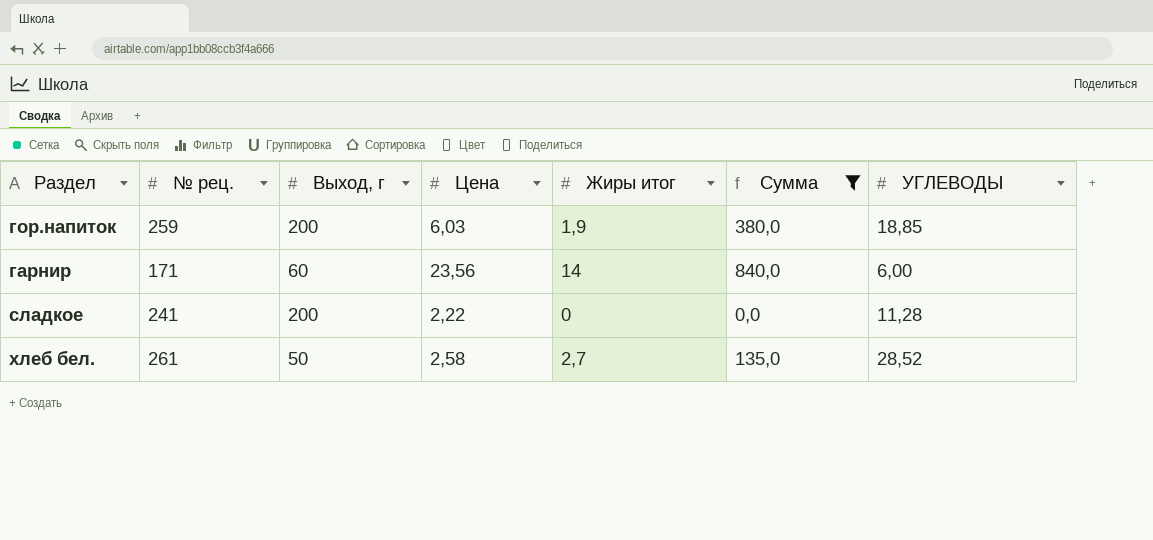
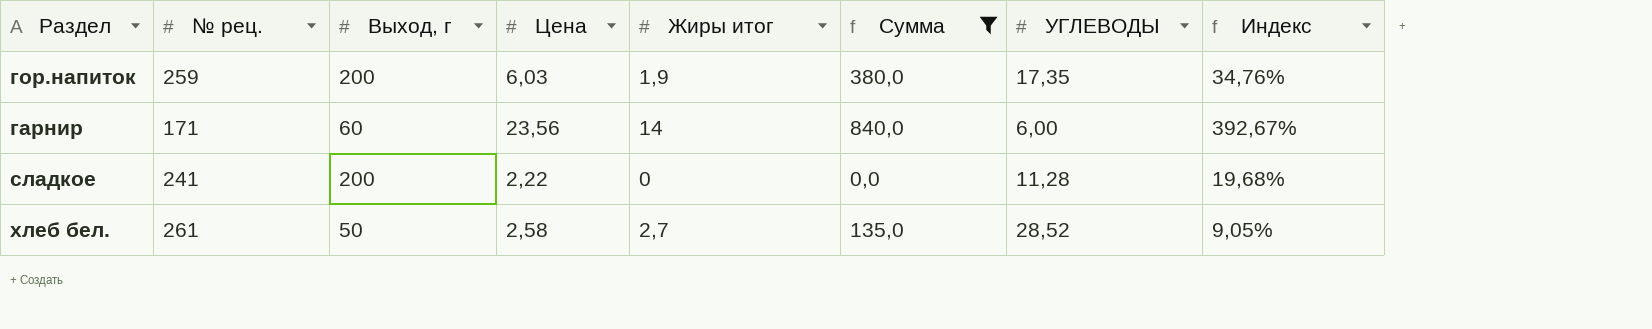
column Индекс | formula: none -> [Цена] / [УГЛЕВОДЫ]
гор.напиток | УГЛЕВОДЫ: 18,85 -> 17,35

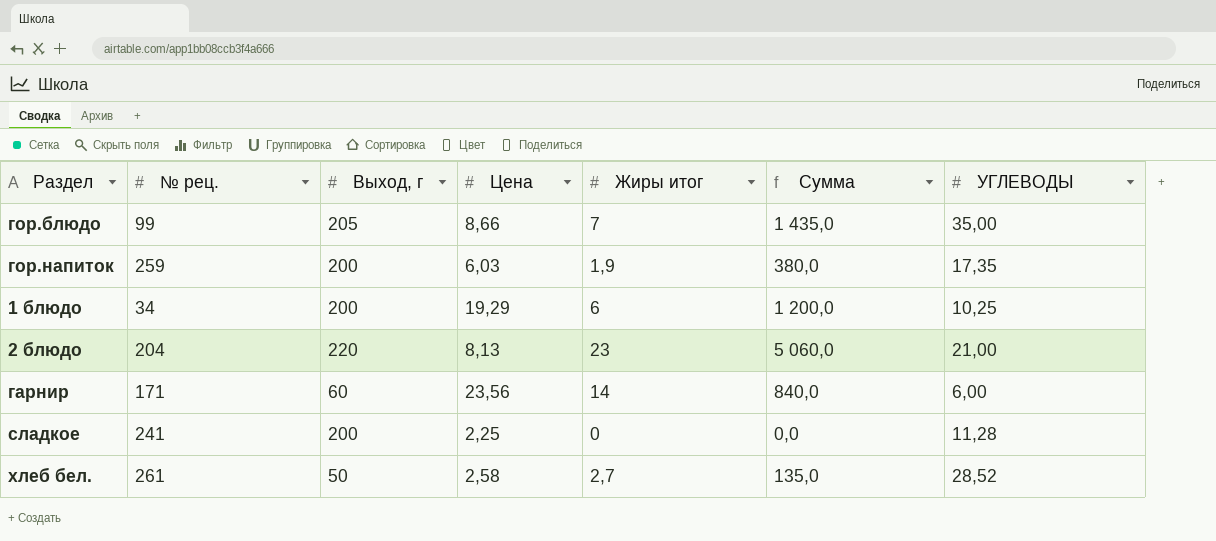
filter: Сумма <= 840,0 -> none
column Индекс | formula: [Цена] / [УГЛЕВОДЫ] -> none
сладкое | Цена: 2,22 -> 2,25

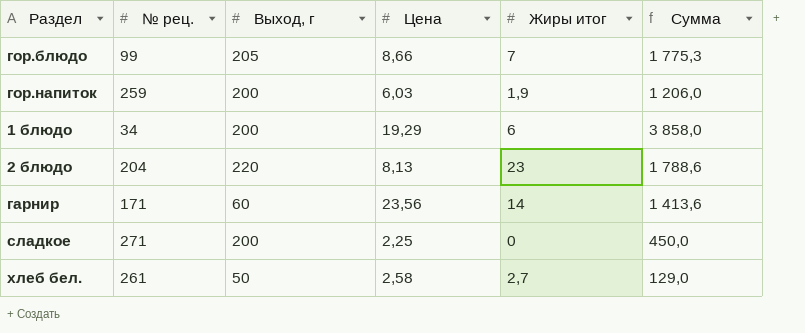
column УГЛЕВОДЫ | position: 7 -> none
column Сумма | formula: [Выход, г] * [Жиры итог] -> [Выход, г] * [Цена]
сладкое | № рец.: 241 -> 271

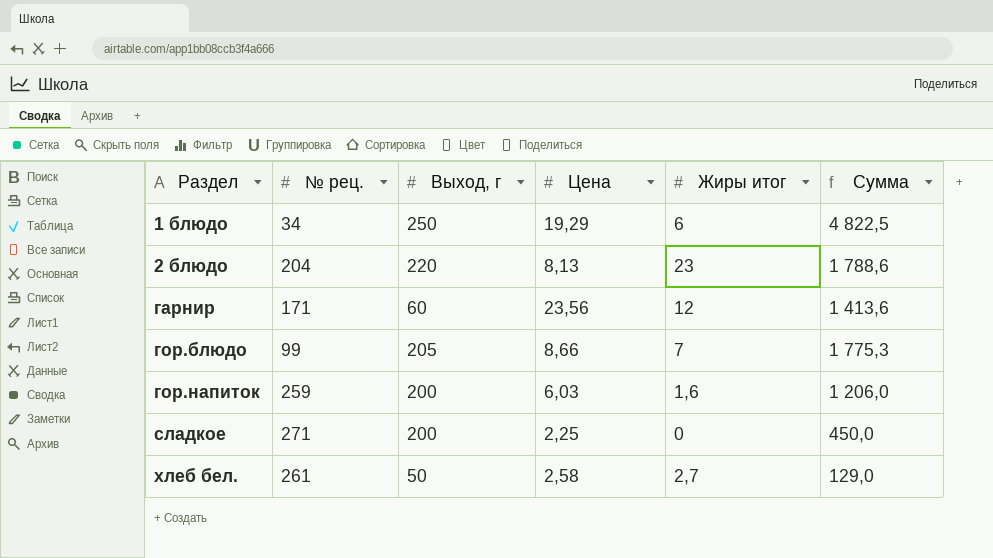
row order: none -> Раздел ascending
1 блюдо | Выход, г: 200 -> 250
1 блюдо | Сумма: 3 858,0 -> 4 822,5
гарнир | Жиры итог: 14 -> 12
гор.напиток | Жиры итог: 1,9 -> 1,6

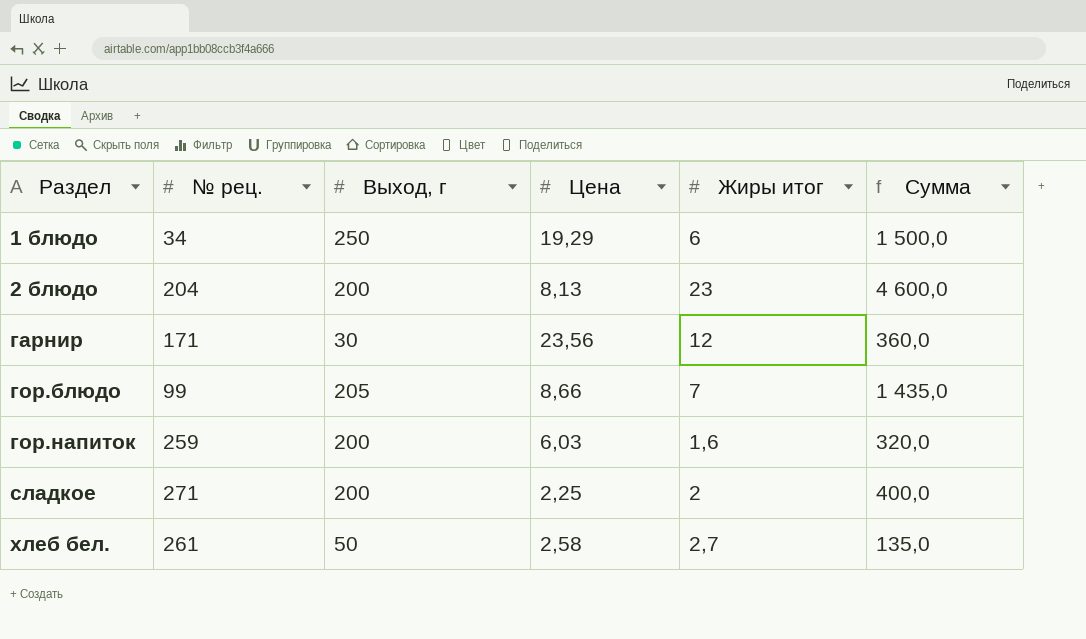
column Сумма | formula: [Выход, г] * [Цена] -> [Выход, г] * [Жиры итог]
2 блюдо | Выход, г: 220 -> 200
гарнир | Выход, г: 60 -> 30
сладкое | Жиры итог: 0 -> 2

